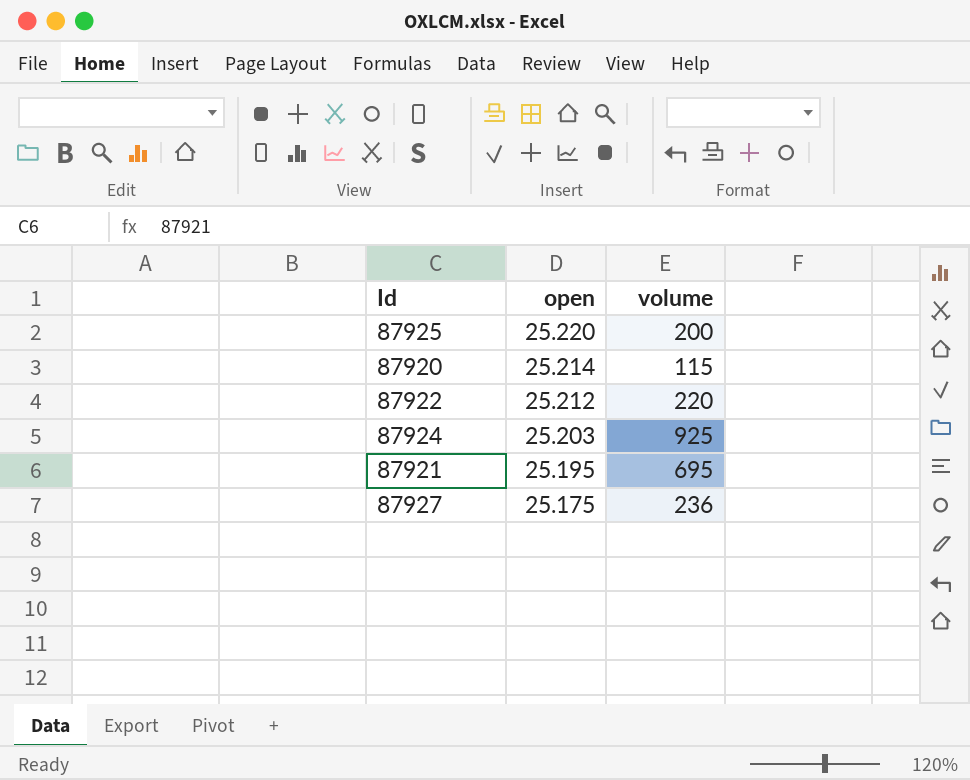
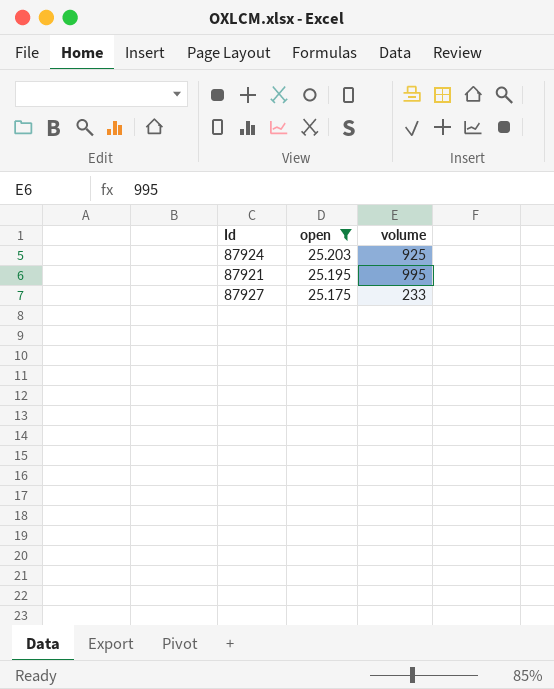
filter: none -> open <= 25.203
87921 | volume: 695 -> 995
87927 | volume: 236 -> 233

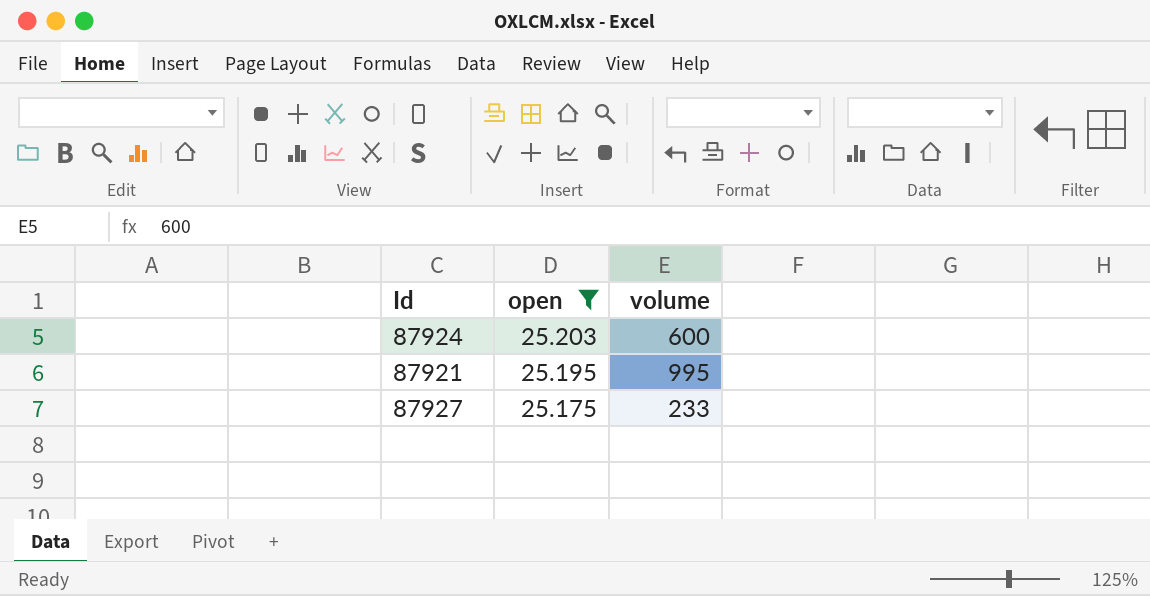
87924 | volume: 925 -> 600

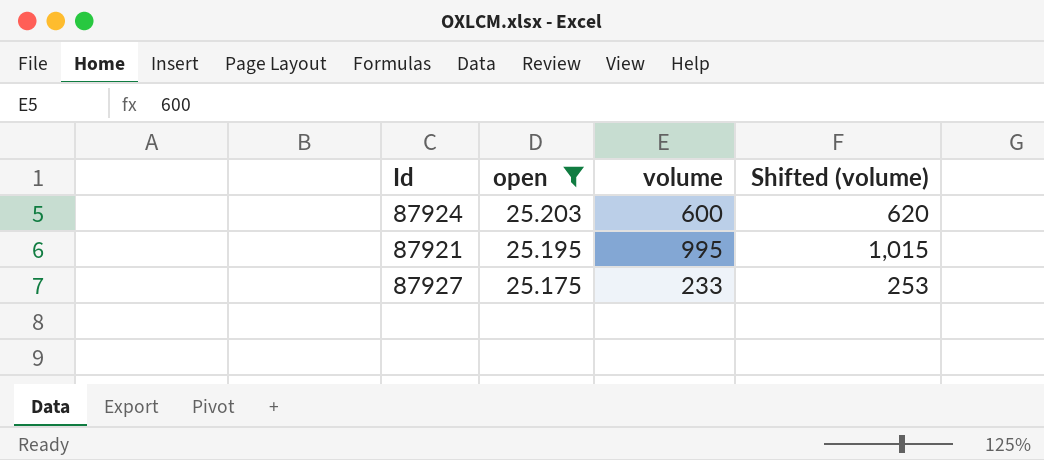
column Shifted (volume) | formula: none -> [volume] + 20

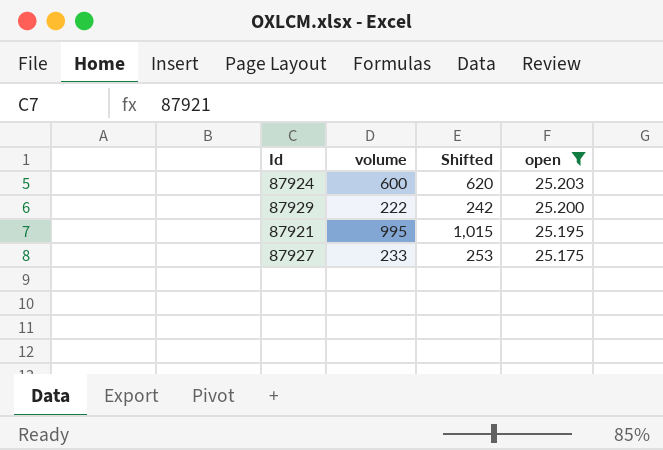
column name: Shifted (volume) -> Shifted
column open | position: 2 -> 4
row 87929: none -> 222 | 242 | 25.200

